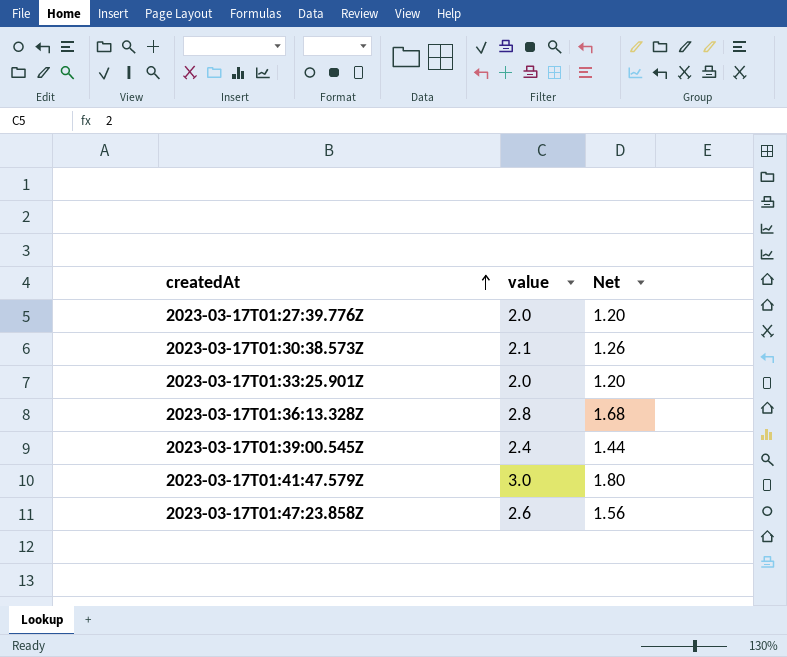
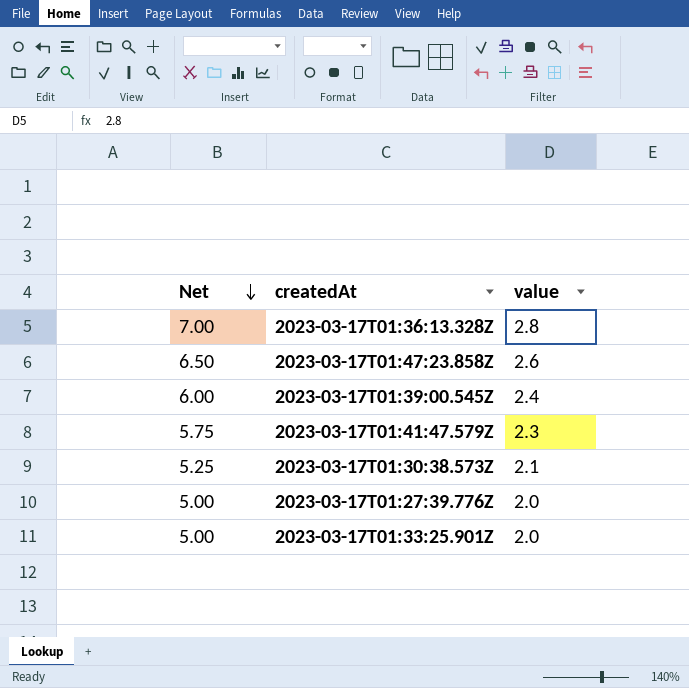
row order: createdAt ascending -> Net descending
column Net | formula: [value] * 0.6 -> [value] * 2.5
column Net | position: 3 -> 1
2023-03-17T01:41:47.579Z | value: 3.0 -> 2.3

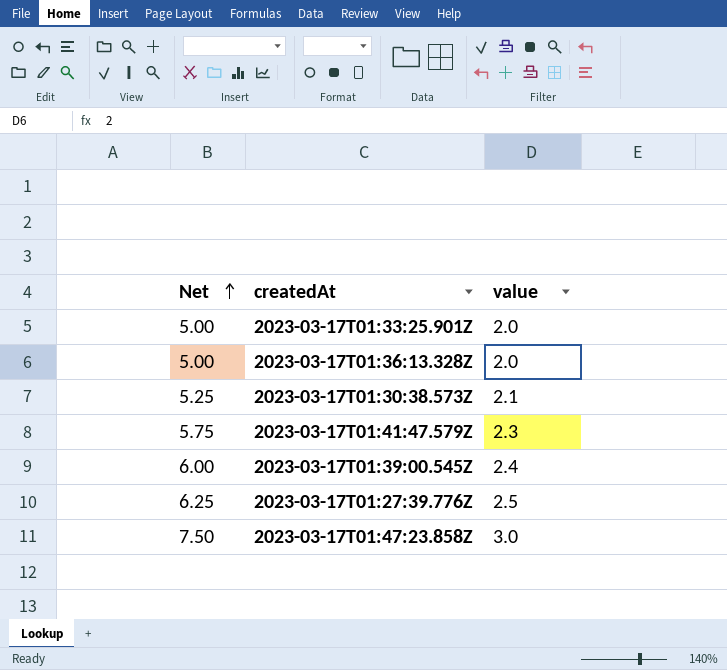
row order: Net descending -> Net ascending
2023-03-17T01:36:13.328Z | Net: 7.00 -> 5.00
2023-03-17T01:36:13.328Z | value: 2.8 -> 2.0
2023-03-17T01:27:39.776Z | Net: 5.00 -> 6.25
2023-03-17T01:27:39.776Z | value: 2.0 -> 2.5
2023-03-17T01:47:23.858Z | Net: 6.50 -> 7.50
2023-03-17T01:47:23.858Z | value: 2.6 -> 3.0

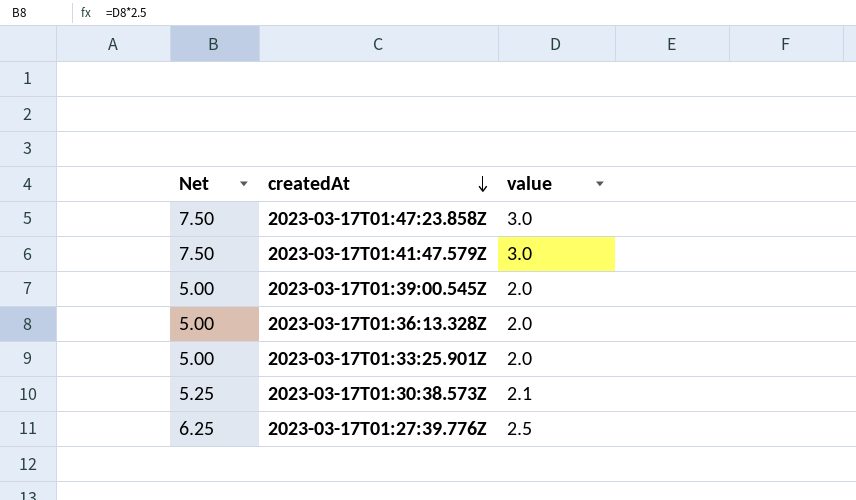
row order: Net ascending -> createdAt descending
2023-03-17T01:41:47.579Z | Net: 5.75 -> 7.50
2023-03-17T01:41:47.579Z | value: 2.3 -> 3.0
2023-03-17T01:39:00.545Z | Net: 6.00 -> 5.00
2023-03-17T01:39:00.545Z | value: 2.4 -> 2.0

